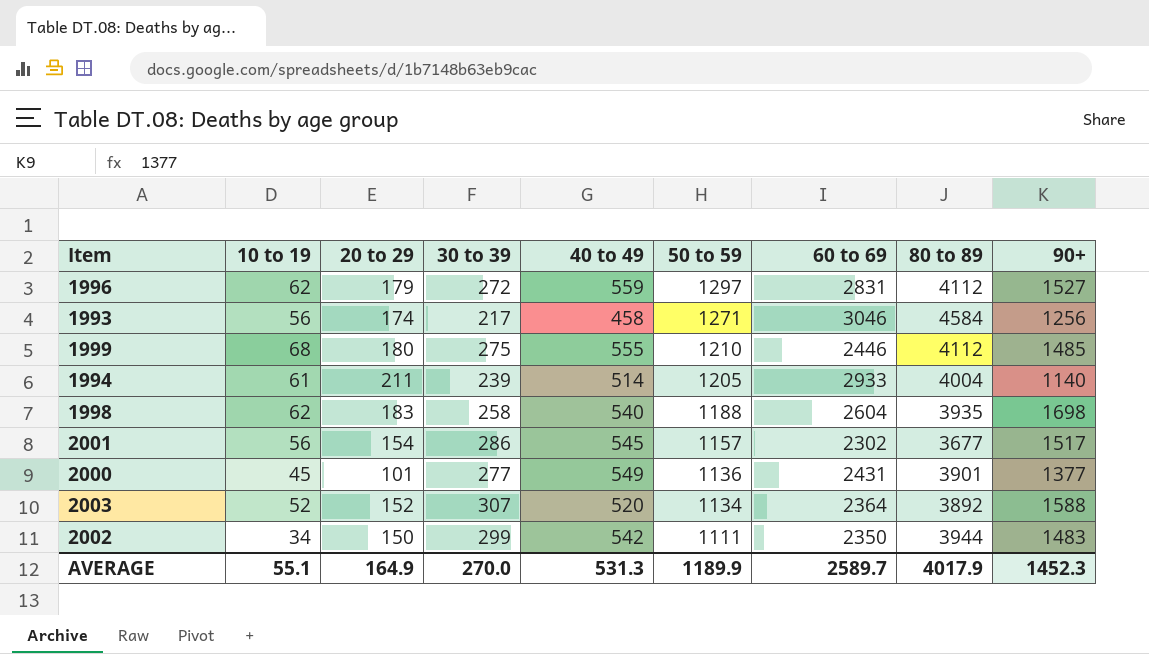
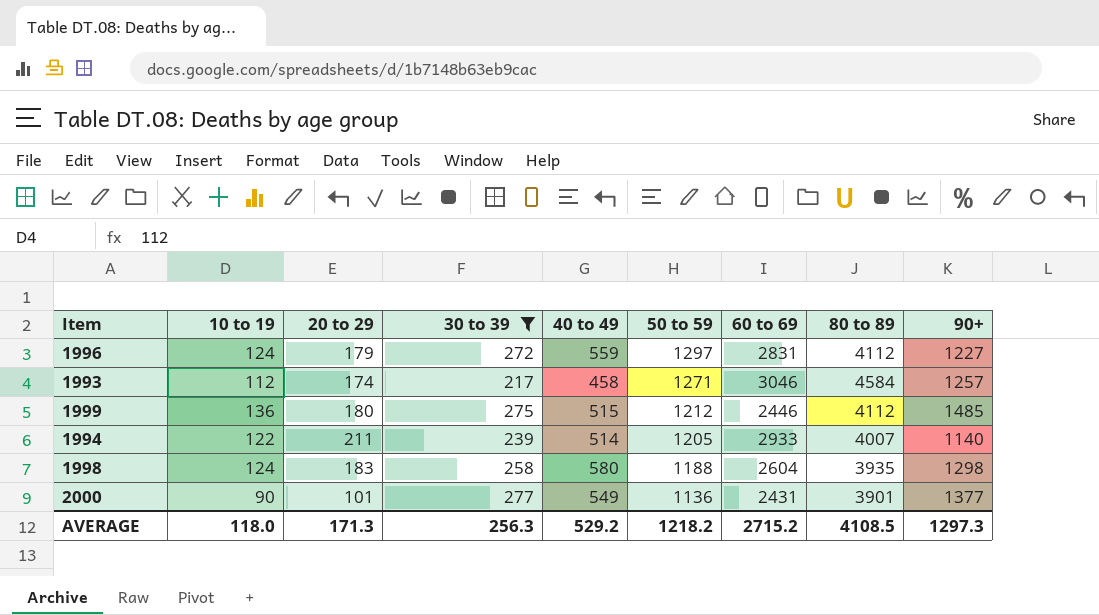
filter: none -> 30 to 39 <= 277
1996 | 10 to 19: 62 -> 124
1996 | 90+: 1527 -> 1227
1993 | 10 to 19: 56 -> 112
1993 | 90+: 1256 -> 1257
1999 | 10 to 19: 68 -> 136
1999 | 40 to 49: 555 -> 515
1999 | 50 to 59: 1210 -> 1212
1994 | 10 to 19: 61 -> 122
1994 | 80 to 89: 4004 -> 4007
1998 | 10 to 19: 62 -> 124
1998 | 40 to 49: 540 -> 580
1998 | 90+: 1698 -> 1298
2000 | 10 to 19: 45 -> 90
AVERAGE | 10 to 19: 55.1 -> 118.0
AVERAGE | 20 to 29: 164.9 -> 171.3
AVERAGE | 30 to 39: 270.0 -> 256.3
AVERAGE | 40 to 49: 531.3 -> 529.2
AVERAGE | 50 to 59: 1189.9 -> 1218.2
AVERAGE | 60 to 69: 2589.7 -> 2715.2
AVERAGE | 80 to 89: 4017.9 -> 4108.5
AVERAGE | 90+: 1452.3 -> 1297.3

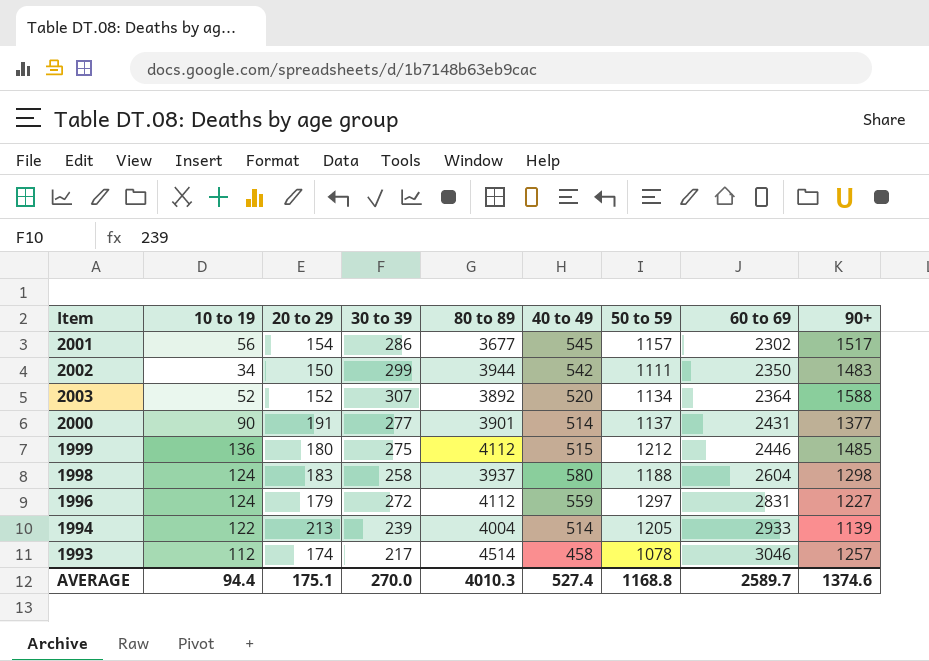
filter: 30 to 39 <= 277 -> none
row order: 50 to 59 descending -> 60 to 69 ascending
column 80 to 89 | position: 8 -> 5
2000 | 20 to 29: 101 -> 191
2000 | 40 to 49: 549 -> 514
2000 | 50 to 59: 1136 -> 1137
1998 | 80 to 89: 3935 -> 3937
1994 | 20 to 29: 211 -> 213
1994 | 80 to 89: 4007 -> 4004
1994 | 90+: 1140 -> 1139
1993 | 80 to 89: 4584 -> 4514
1993 | 50 to 59: 1271 -> 1078
AVERAGE | 10 to 19: 118.0 -> 94.4
AVERAGE | 20 to 29: 171.3 -> 175.1
AVERAGE | 30 to 39: 256.3 -> 270.0
AVERAGE | 80 to 89: 4108.5 -> 4010.3
AVERAGE | 40 to 49: 529.2 -> 527.4
AVERAGE | 50 to 59: 1218.2 -> 1168.8
AVERAGE | 60 to 69: 2715.2 -> 2589.7
AVERAGE | 90+: 1297.3 -> 1374.6

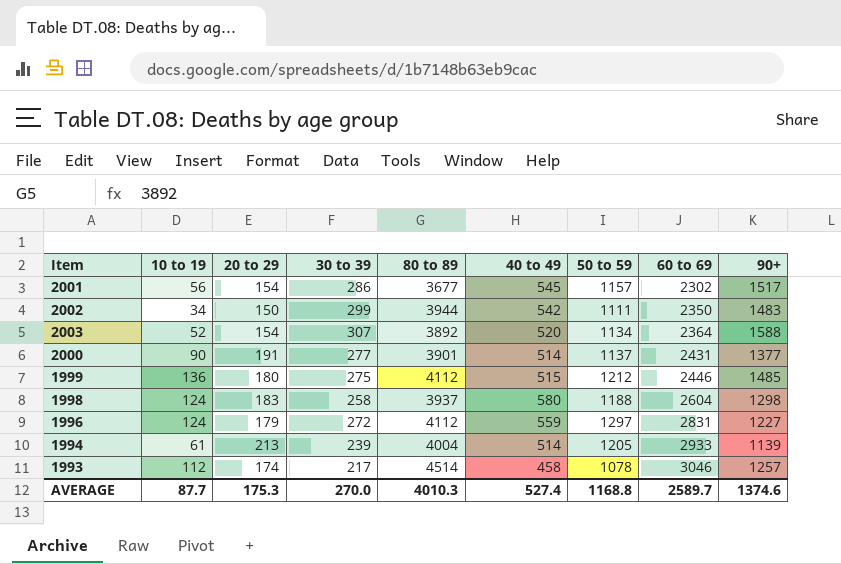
2003 | 20 to 29: 152 -> 154
1994 | 10 to 19: 122 -> 61
AVERAGE | 10 to 19: 94.4 -> 87.7
AVERAGE | 20 to 29: 175.1 -> 175.3

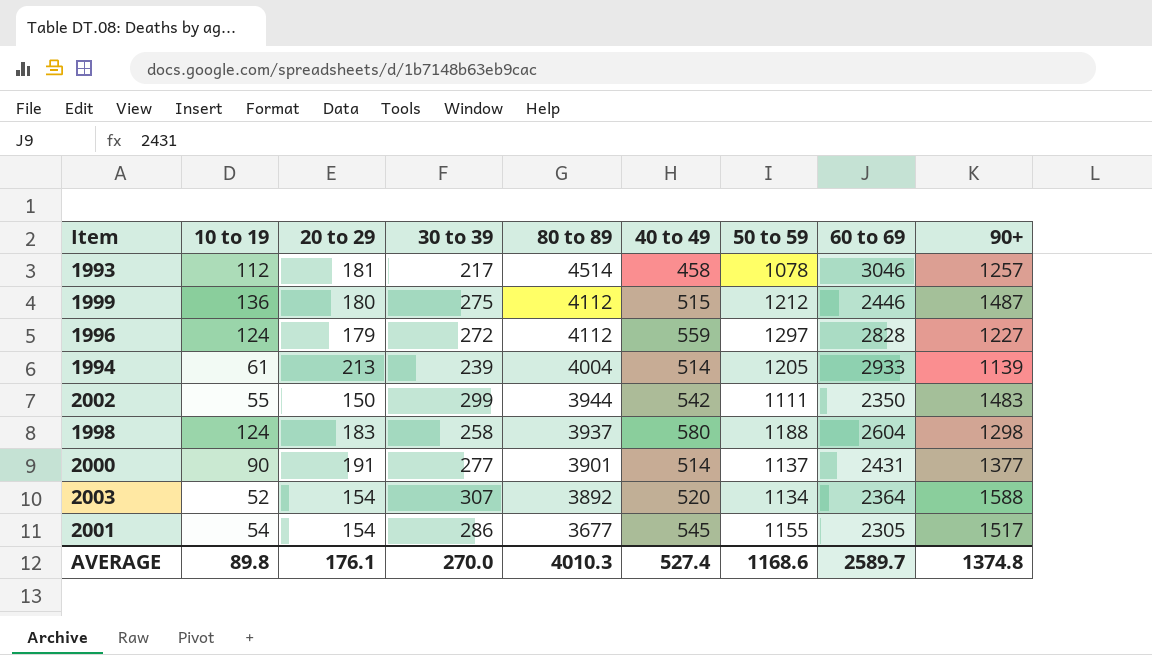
row order: 60 to 69 ascending -> 80 to 89 descending
1993 | 20 to 29: 174 -> 181
1999 | 90+: 1485 -> 1487
1996 | 60 to 69: 2831 -> 2828
2002 | 10 to 19: 34 -> 55
2001 | 10 to 19: 56 -> 54
2001 | 50 to 59: 1157 -> 1155
2001 | 60 to 69: 2302 -> 2305
AVERAGE | 10 to 19: 87.7 -> 89.8
AVERAGE | 20 to 29: 175.3 -> 176.1
AVERAGE | 50 to 59: 1168.8 -> 1168.6
AVERAGE | 90+: 1374.6 -> 1374.8

